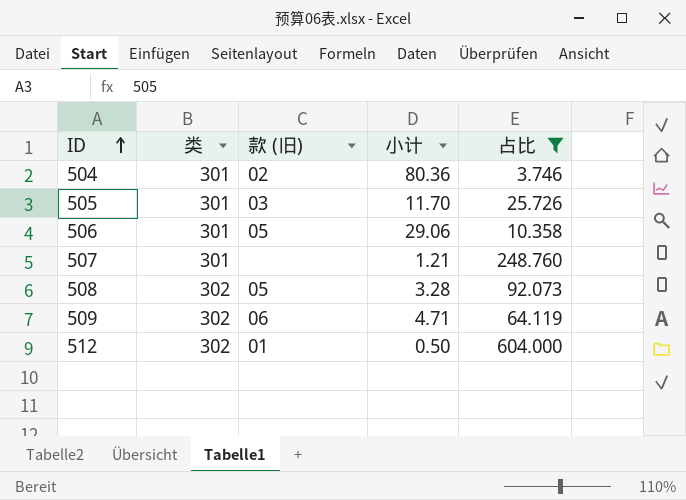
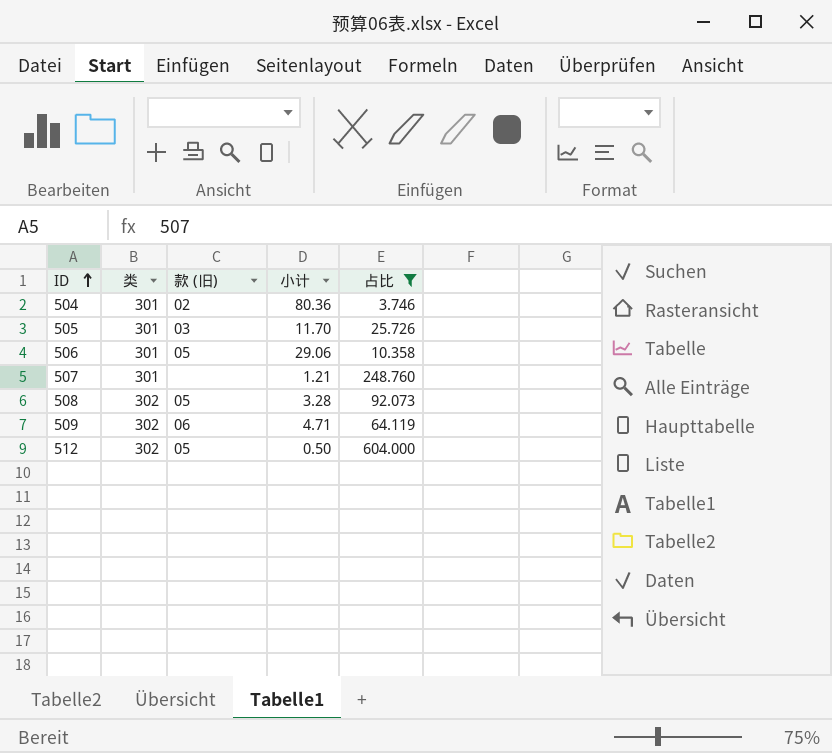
512 | 款 (旧): 01 -> 05

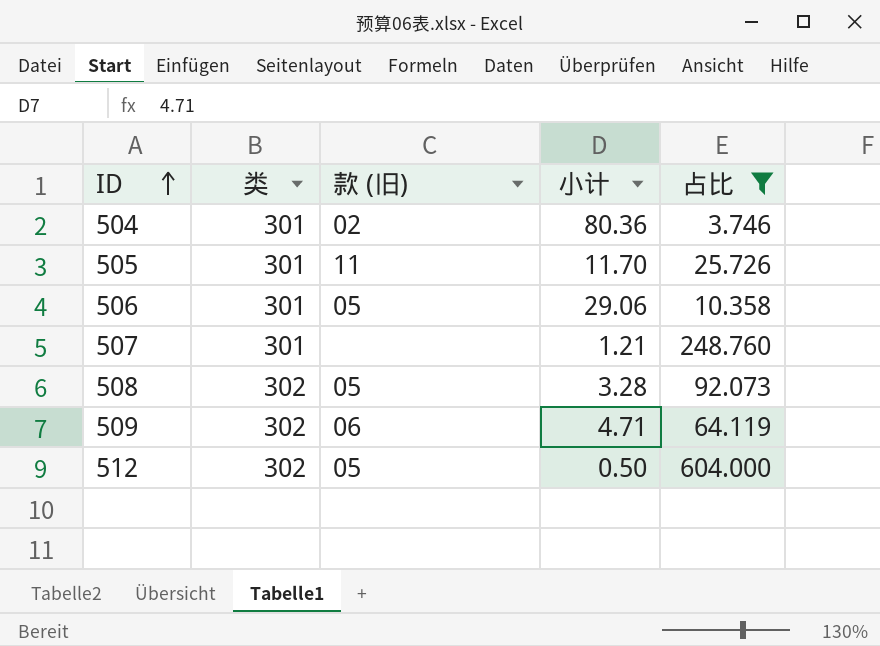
505 | 款 (旧): 03 -> 11

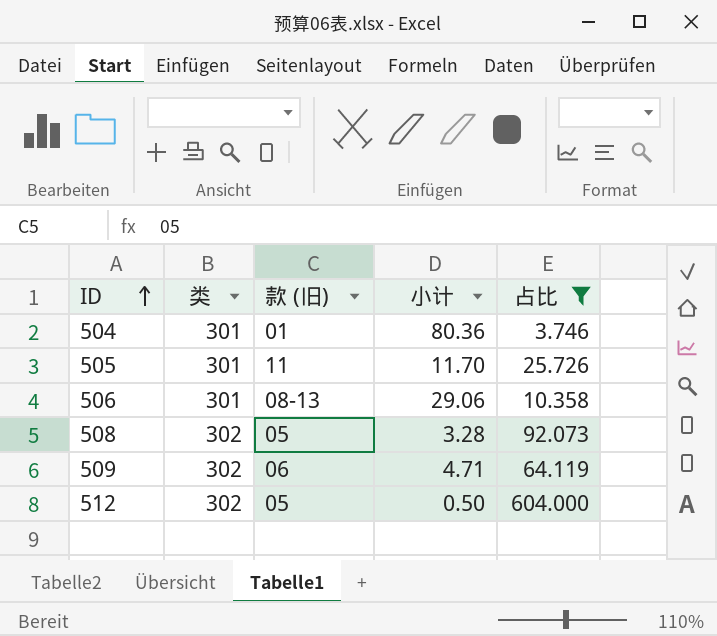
row 507: 301 | none | 1.21 | 248.760 -> none
504 | 款 (旧): 02 -> 01
506 | 款 (旧): 05 -> 08-13

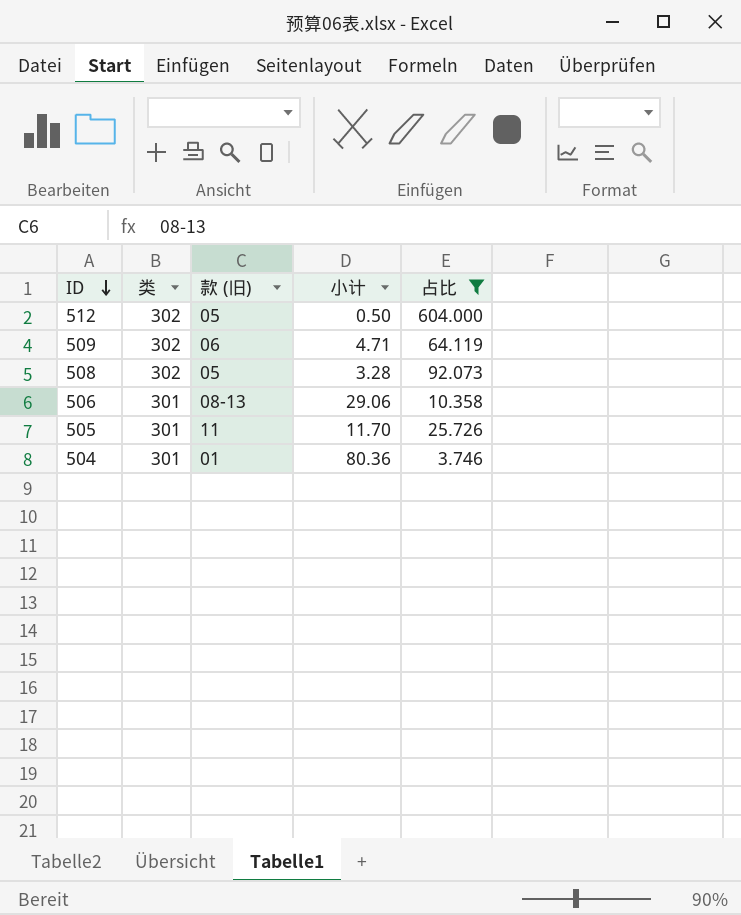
row order: ID ascending -> ID descending

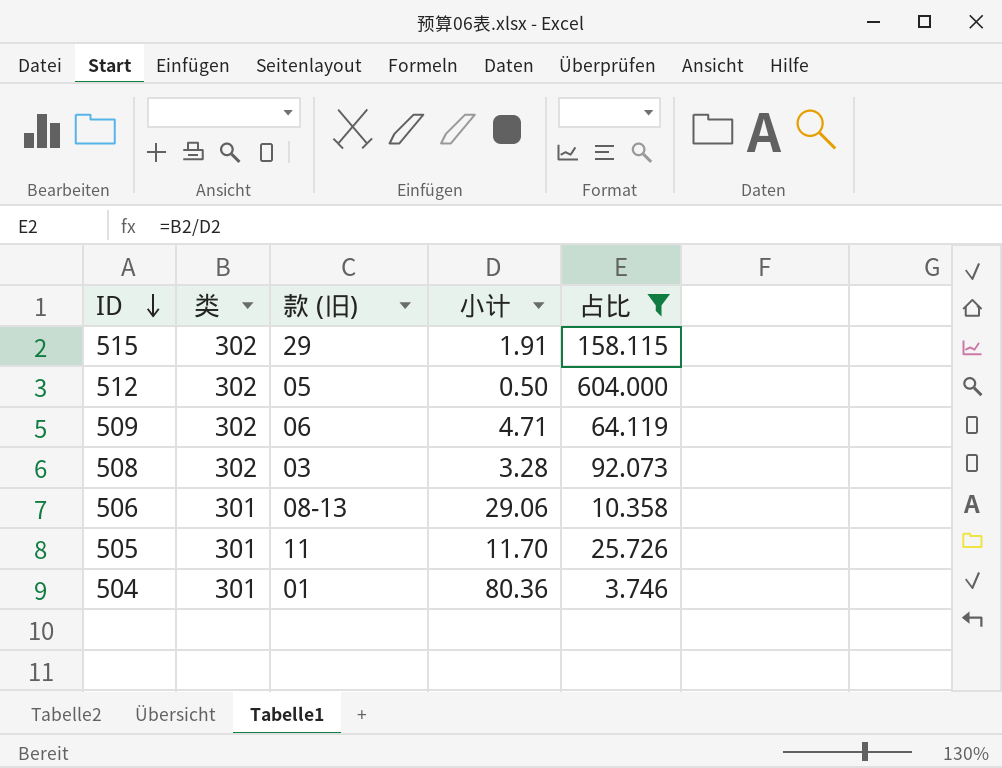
row 515: none -> 302 | 29 | 1.91 | 158.115
508 | 款 (旧): 05 -> 03

